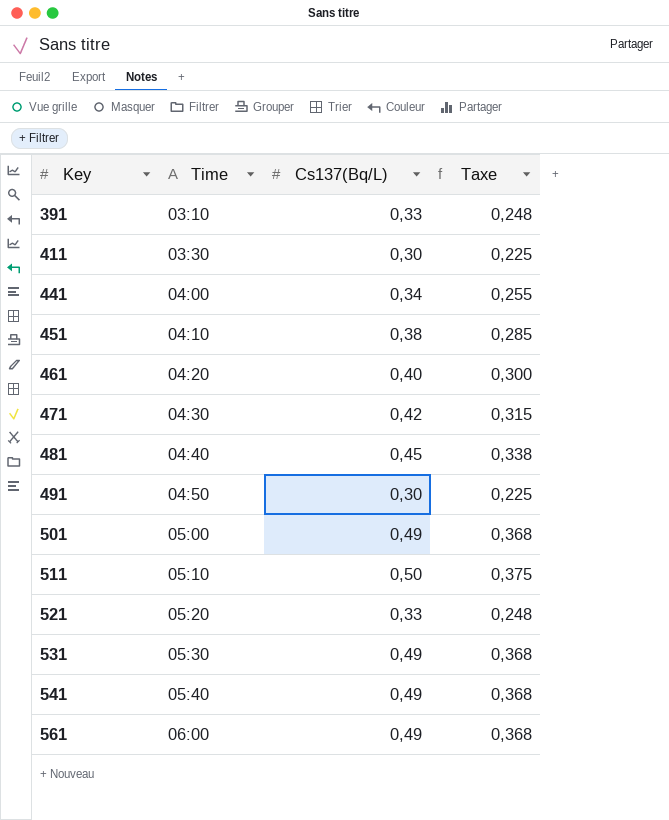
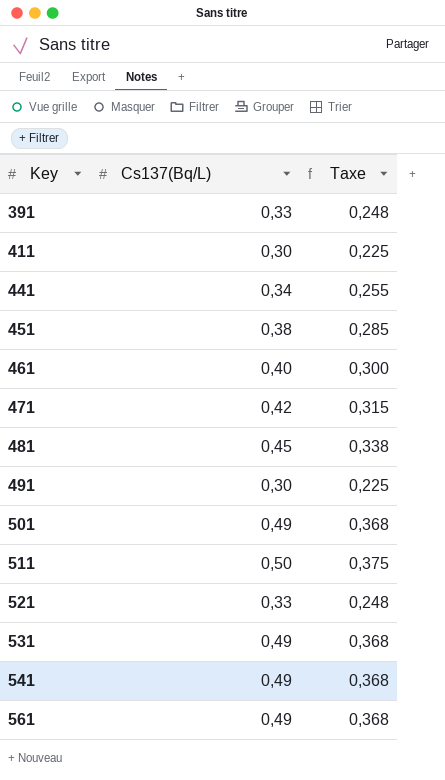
column Time | position: 2 -> none

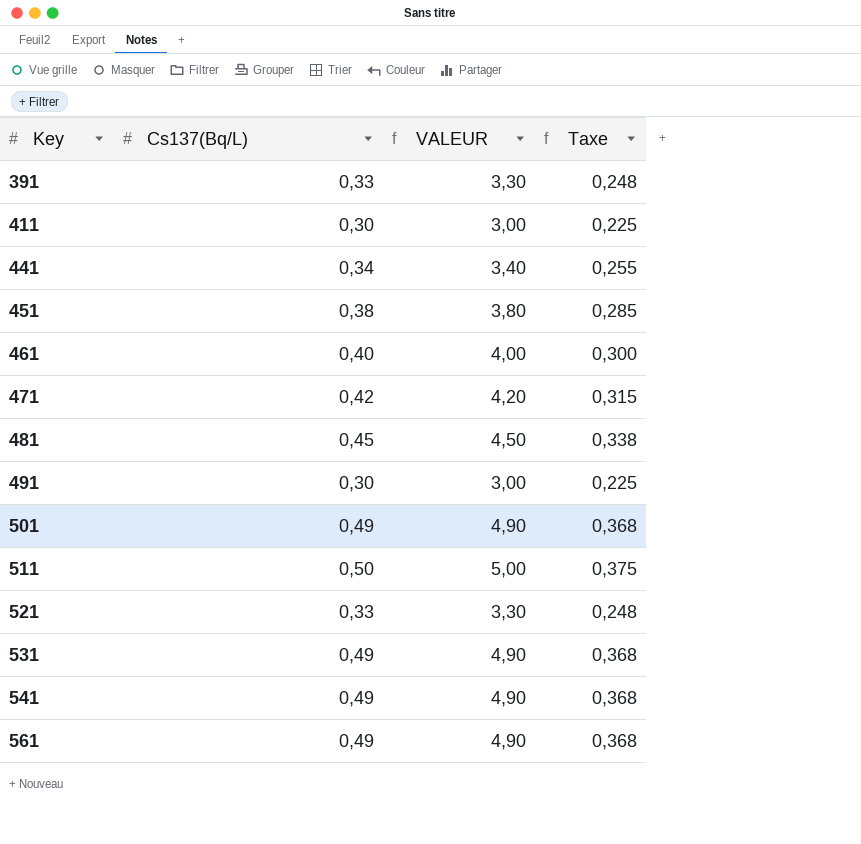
column VALEUR | formula: none -> [Cs137(Bq/L)] * 10

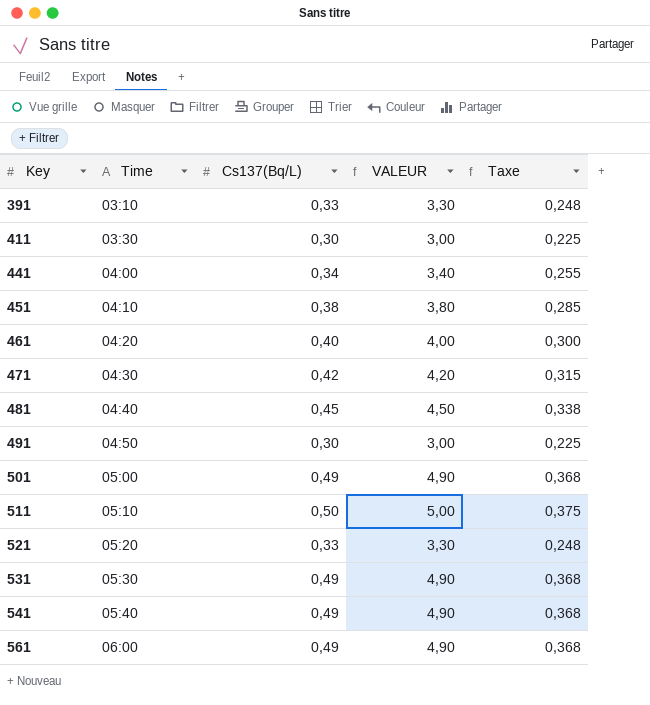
column Time | position: none -> 2

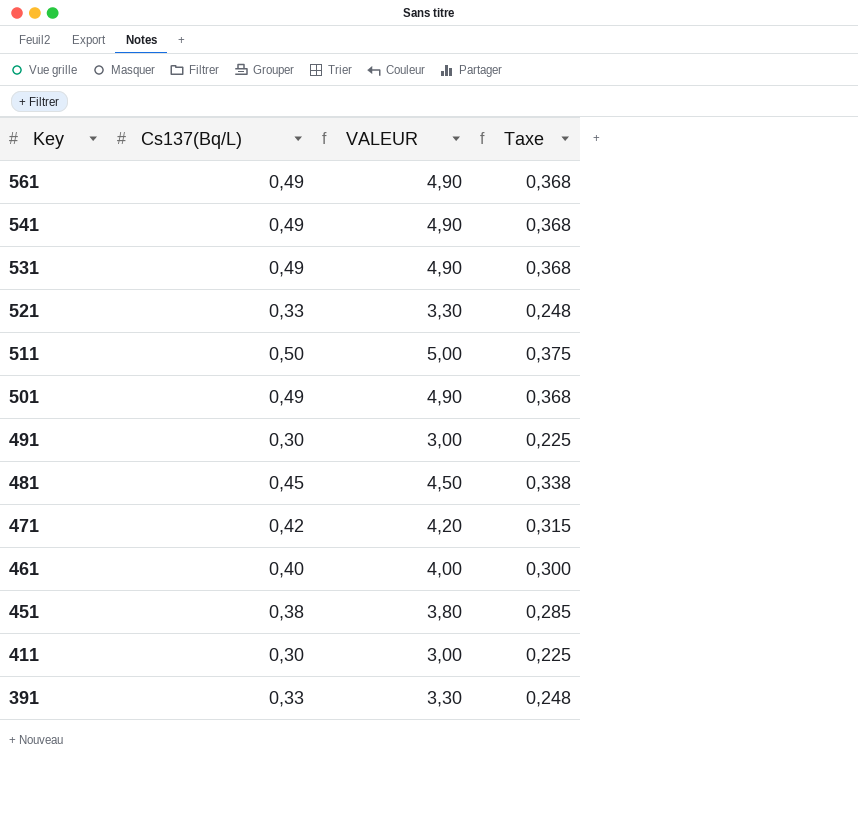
row order: Key ascending -> Key descending
column Time | position: 2 -> none
row 441: 04:00 | 0,34 | 3,40 | 0,255 -> none

